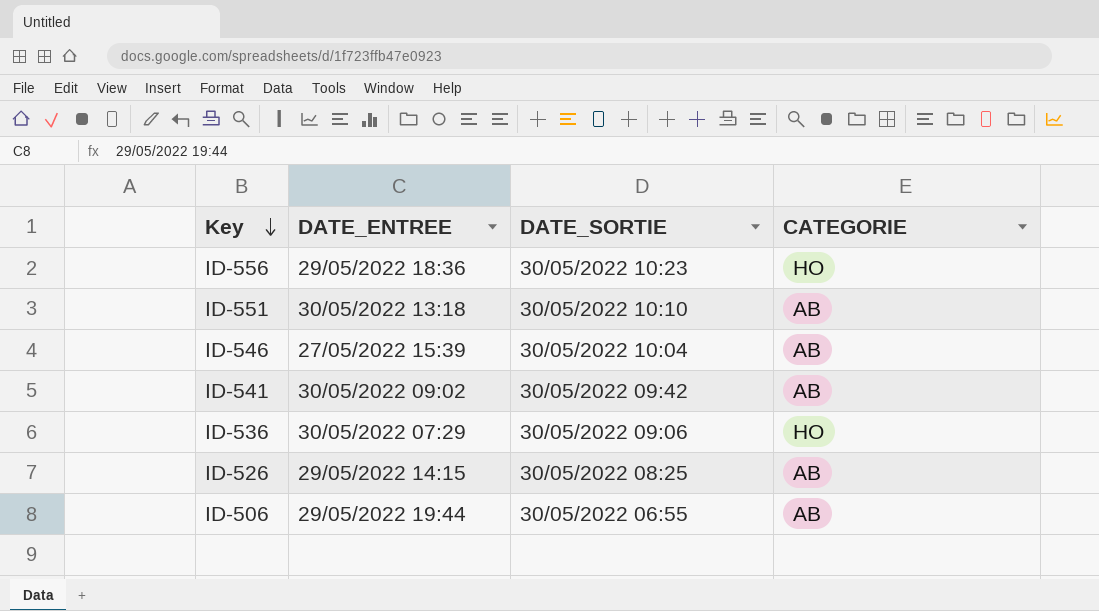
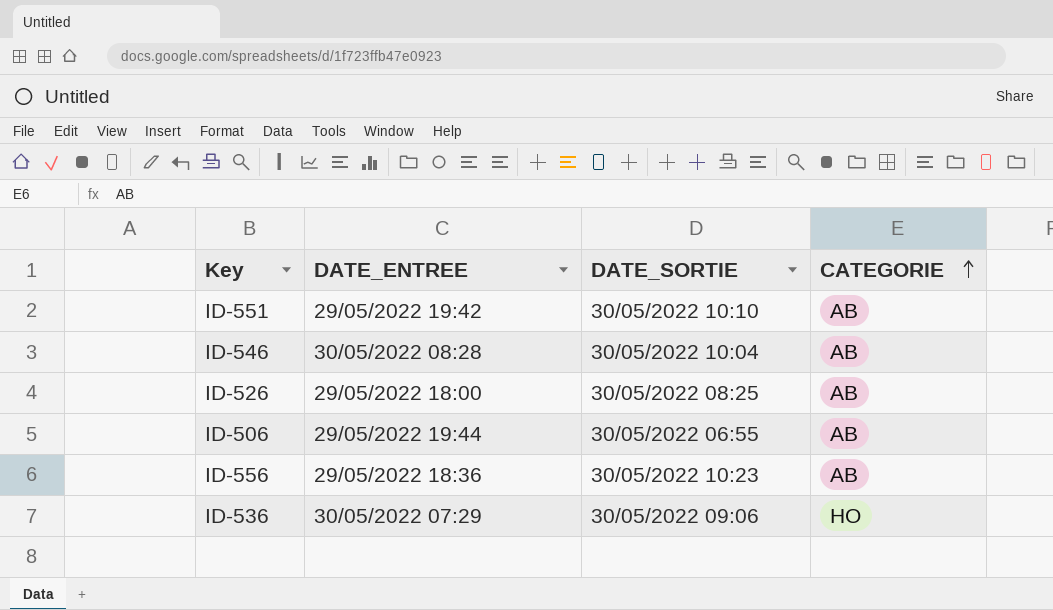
row order: Key descending -> CATEGORIE ascending
row ID-541: 30/05/2022 09:02 | 30/05/2022 09:42 | AB -> none
ID-551 | DATE_ENTREE: 30/05/2022 13:18 -> 29/05/2022 19:42
ID-546 | DATE_ENTREE: 27/05/2022 15:39 -> 30/05/2022 08:28
ID-526 | DATE_ENTREE: 29/05/2022 14:15 -> 29/05/2022 18:00
ID-556 | CATEGORIE: HO -> AB

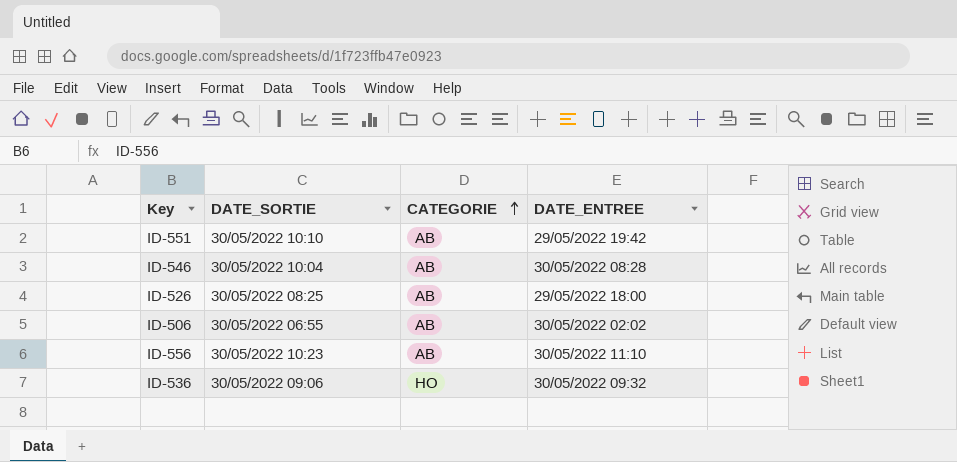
column DATE_ENTREE | position: 2 -> 4
ID-506 | DATE_ENTREE: 29/05/2022 19:44 -> 30/05/2022 02:02
ID-556 | DATE_ENTREE: 29/05/2022 18:36 -> 30/05/2022 11:10
ID-536 | DATE_ENTREE: 30/05/2022 07:29 -> 30/05/2022 09:32

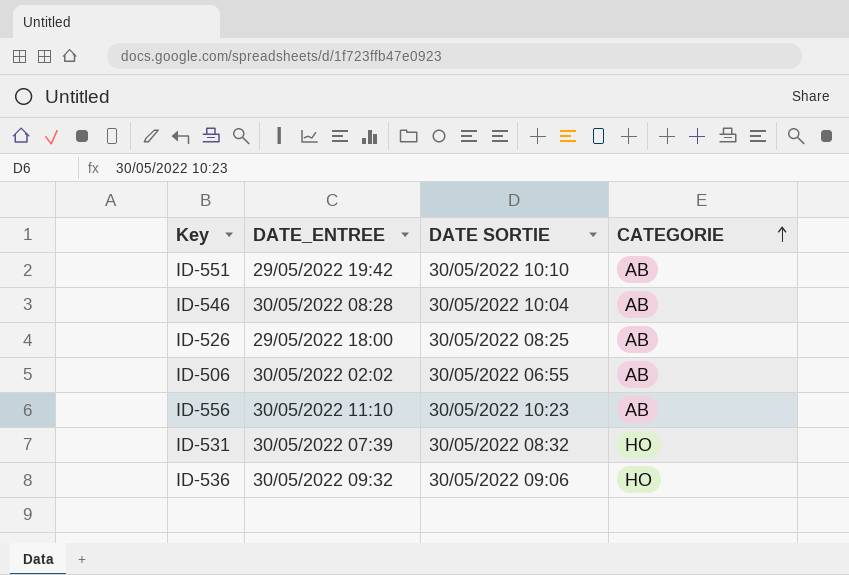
column DATE_ENTREE | position: 4 -> 2
column name: DATE_SORTIE -> DATE SORTIE
row ID-531: none -> 30/05/2022 07:39 | 30/05/2022 08:32 | HO

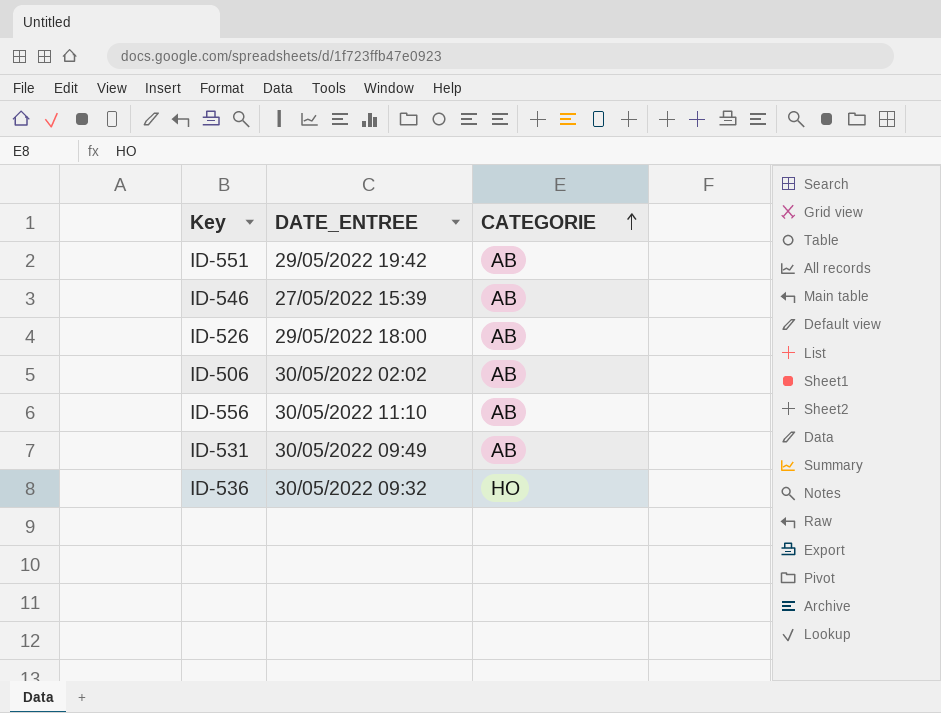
column DATE SORTIE | position: 3 -> none
ID-546 | DATE_ENTREE: 30/05/2022 08:28 -> 27/05/2022 15:39
ID-531 | DATE_ENTREE: 30/05/2022 07:39 -> 30/05/2022 09:49
ID-531 | CATEGORIE: HO -> AB

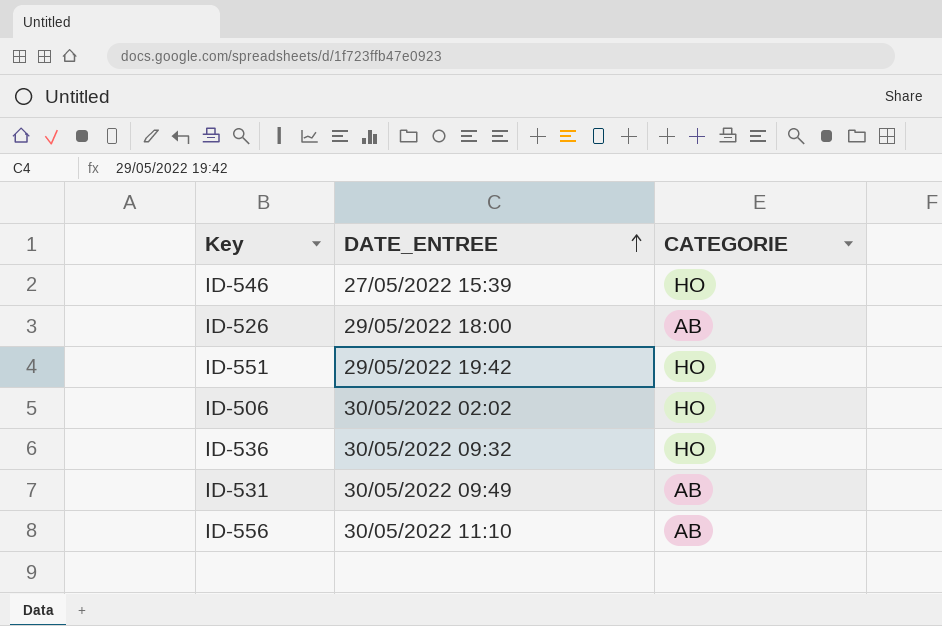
row order: CATEGORIE ascending -> DATE_ENTREE ascending
ID-546 | CATEGORIE: AB -> HO
ID-551 | CATEGORIE: AB -> HO
ID-506 | CATEGORIE: AB -> HO

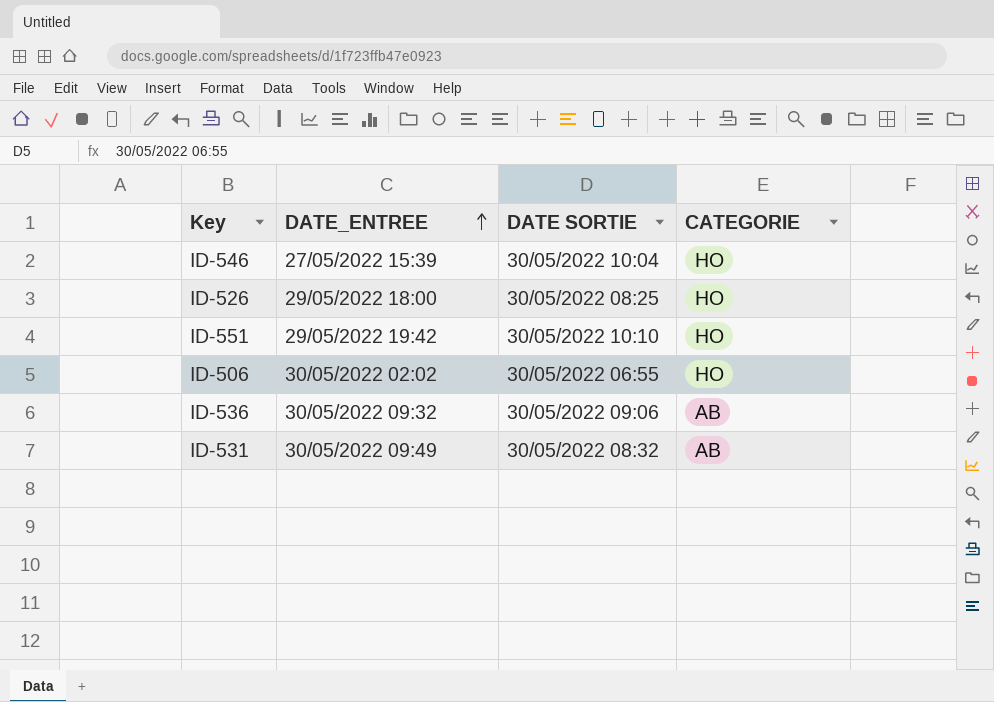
column DATE SORTIE | position: none -> 3
row ID-556: 30/05/2022 11:10 | AB -> none
ID-526 | CATEGORIE: AB -> HO
ID-536 | CATEGORIE: HO -> AB

